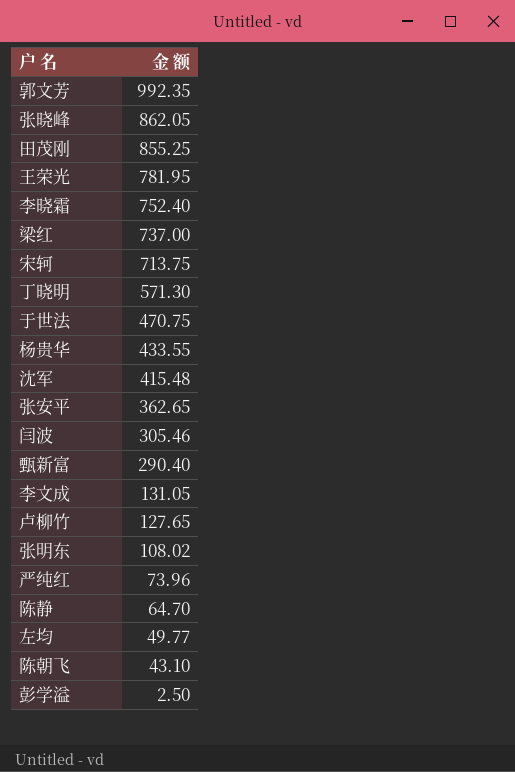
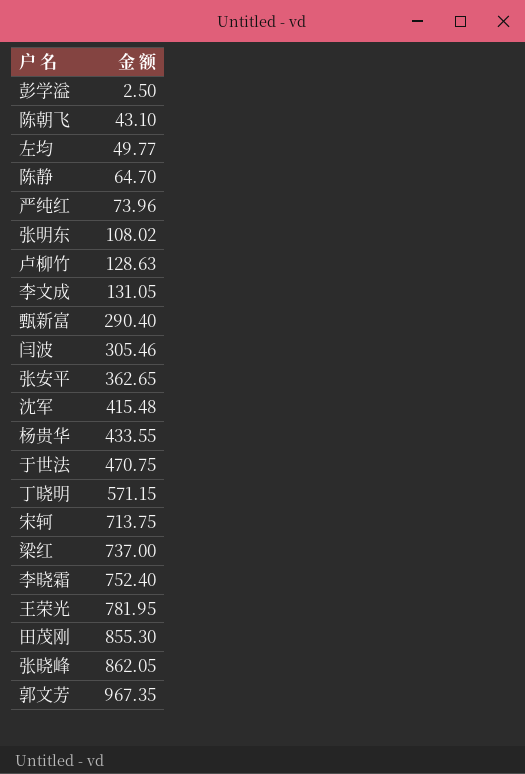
row order: 金 额 descending -> 金 额 ascending
卢柳竹 | 金 额: 127.65 -> 128.63
丁晓明 | 金 额: 571.30 -> 571.15
田茂刚 | 金 额: 855.25 -> 855.30
郭文芳 | 金 额: 992.35 -> 967.35

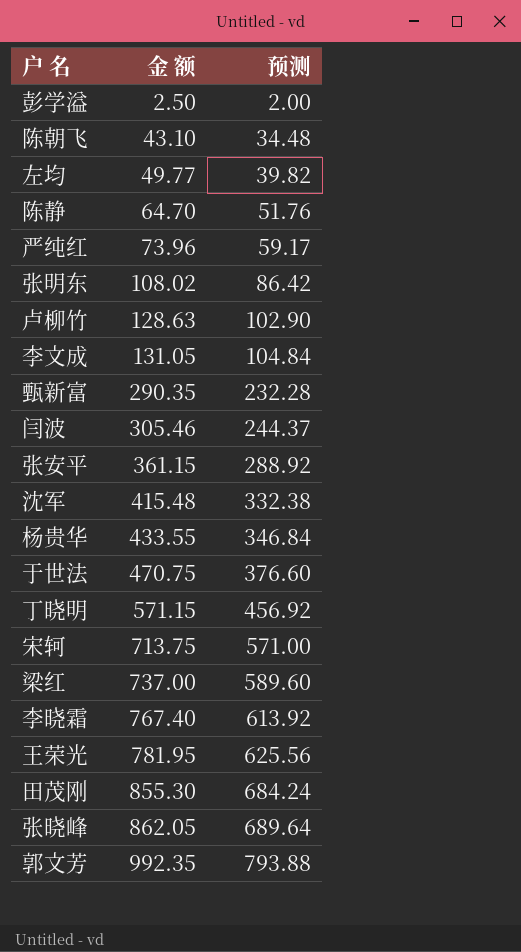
column 预测 | formula: none -> [金 额] * 0.8
甄新富 | 金 额: 290.40 -> 290.35
张安平 | 金 额: 362.65 -> 361.15
李晓霜 | 金 额: 752.40 -> 767.40
郭文芳 | 金 额: 967.35 -> 992.35

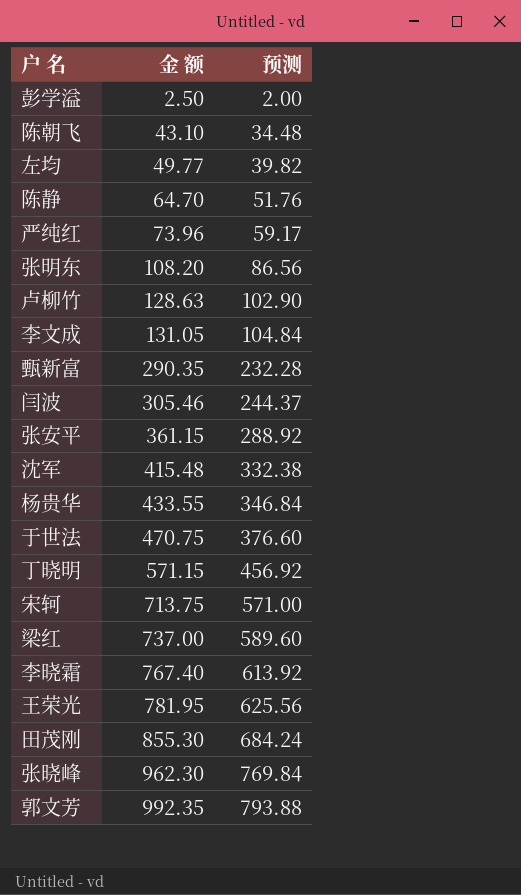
张明东 | 金 额: 108.02 -> 108.20
张明东 | 预测: 86.42 -> 86.56
张晓峰 | 金 额: 862.05 -> 962.30
张晓峰 | 预测: 689.64 -> 769.84

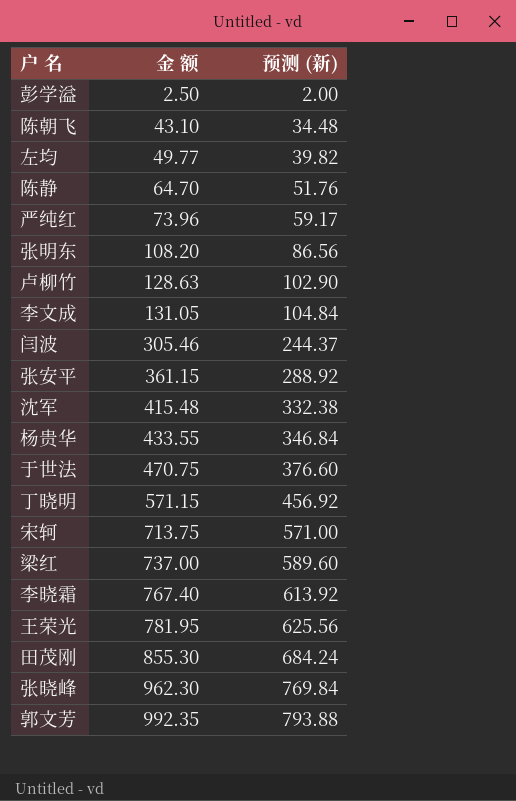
column name: 预测 -> 预测 (新)
row 甄新富: 290.35 | 232.28 -> none

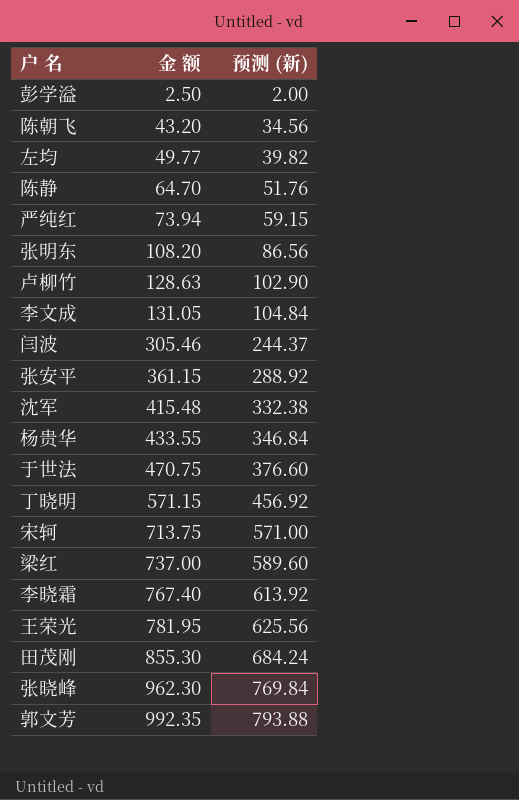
陈朝飞 | 金 额: 43.10 -> 43.20
陈朝飞 | 预测 (新): 34.48 -> 34.56
严纯红 | 金 额: 73.96 -> 73.94
严纯红 | 预测 (新): 59.17 -> 59.15

